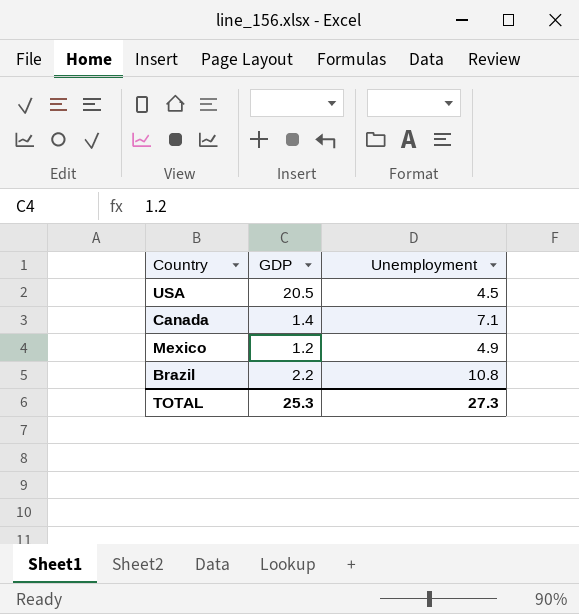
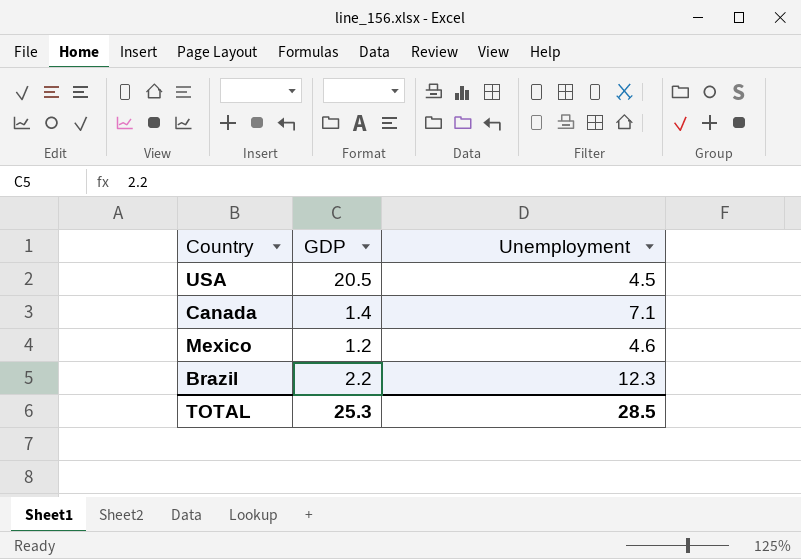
Mexico | Unemployment: 4.9 -> 4.6
Brazil | Unemployment: 10.8 -> 12.3
TOTAL | Unemployment: 27.3 -> 28.5

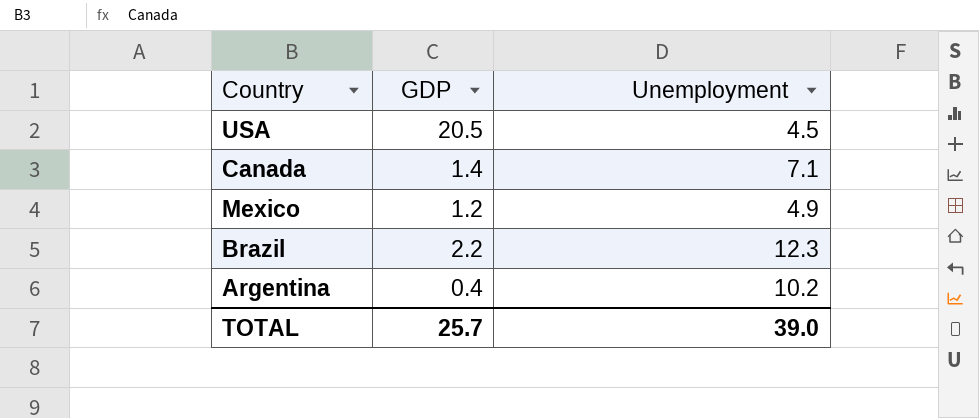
Mexico | Unemployment: 4.6 -> 4.9
row Argentina: none -> 0.4 | 10.2
TOTAL | GDP: 25.3 -> 25.7
TOTAL | Unemployment: 28.5 -> 39.0

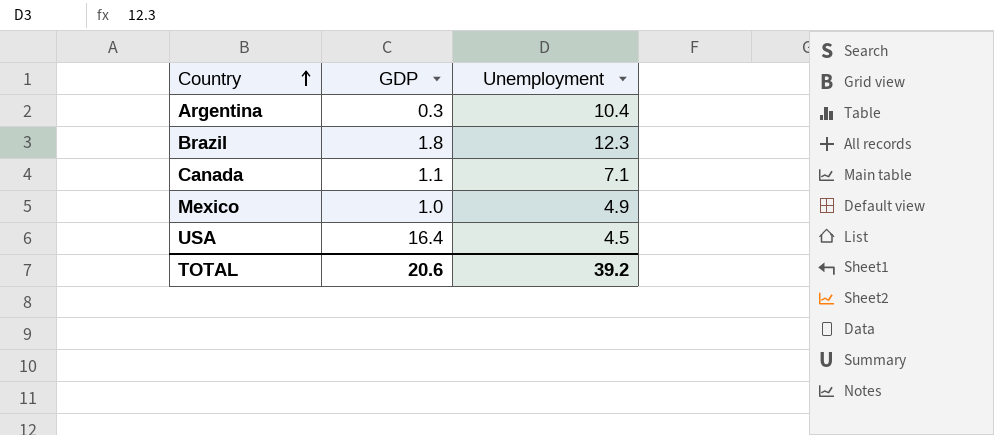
row order: none -> Country ascending
Argentina | GDP: 0.4 -> 0.3
Argentina | Unemployment: 10.2 -> 10.4
Brazil | GDP: 2.2 -> 1.8
Canada | GDP: 1.4 -> 1.1
Mexico | GDP: 1.2 -> 1.0
USA | GDP: 20.5 -> 16.4
TOTAL | GDP: 25.7 -> 20.6
TOTAL | Unemployment: 39.0 -> 39.2

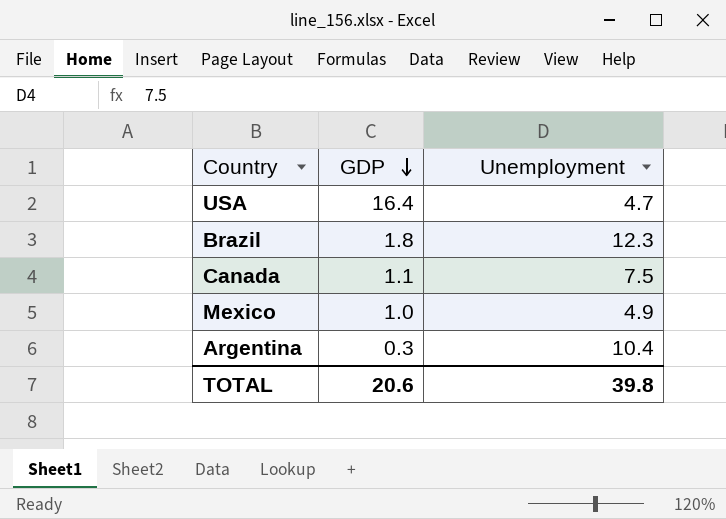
row order: Country ascending -> GDP descending
USA | Unemployment: 4.5 -> 4.7
Canada | Unemployment: 7.1 -> 7.5
TOTAL | Unemployment: 39.2 -> 39.8

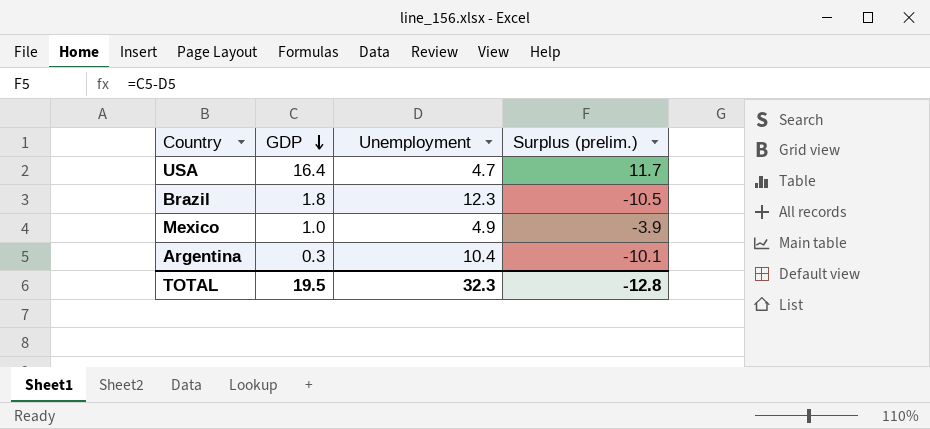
column Surplus (prelim.) | formula: none -> [GDP] - [Unemployment]
row Canada: 1.1 | 7.5 -> none
TOTAL | GDP: 20.6 -> 19.5
TOTAL | Unemployment: 39.8 -> 32.3

